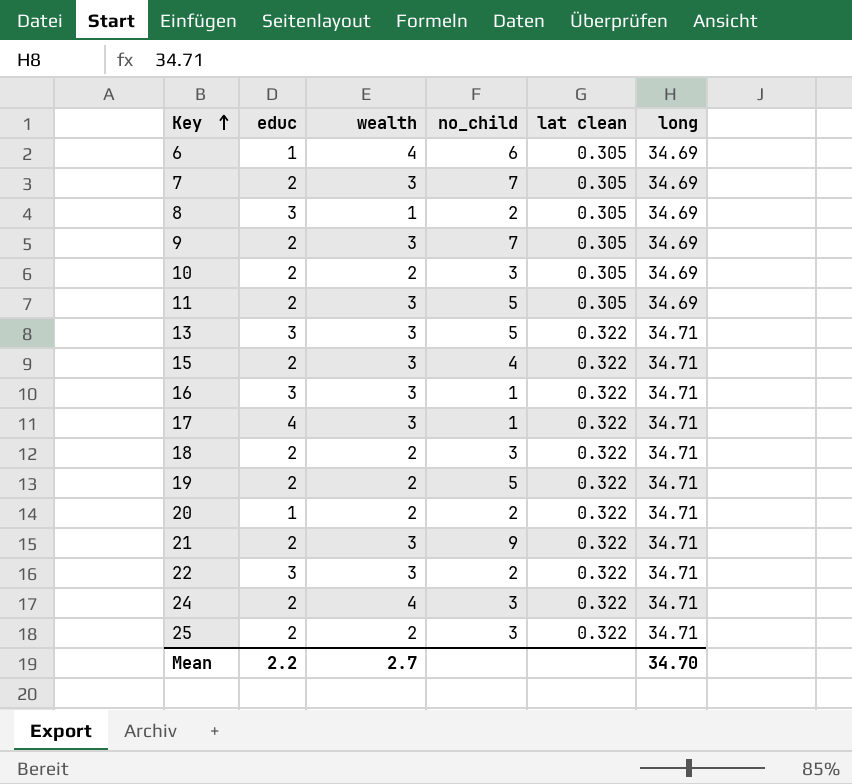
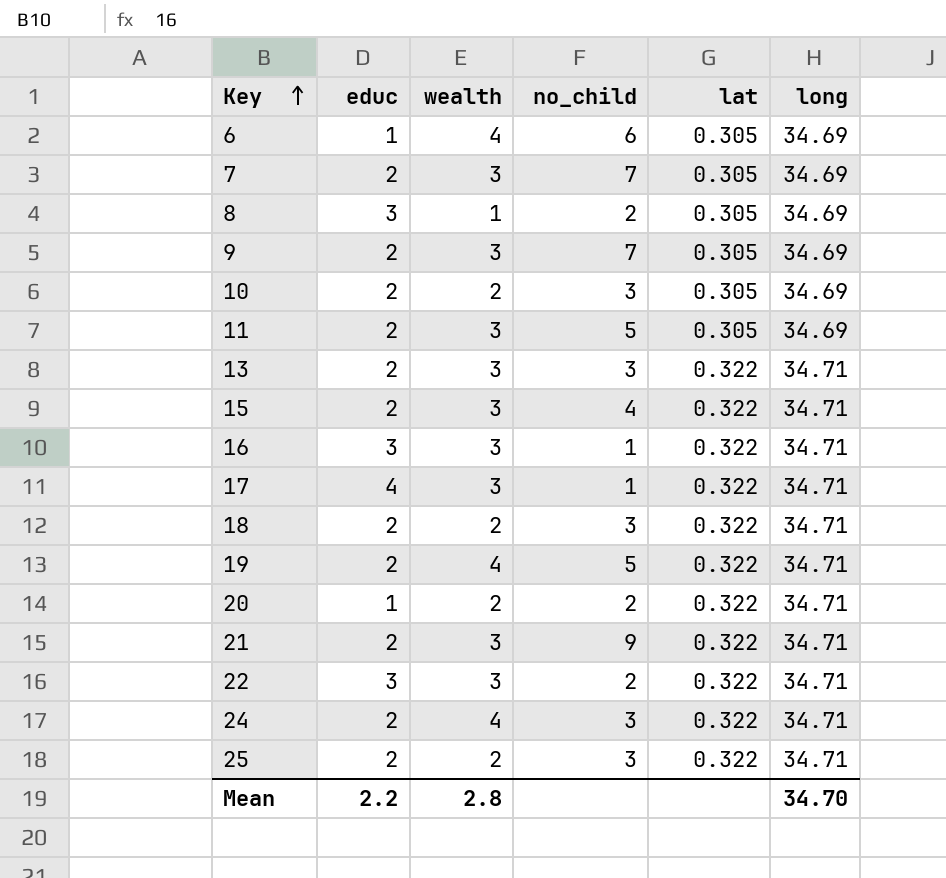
column name: lat clean -> lat
13 | educ: 3 -> 2
13 | no_child: 5 -> 3
19 | wealth: 2 -> 4
Mean | wealth: 2.7 -> 2.8

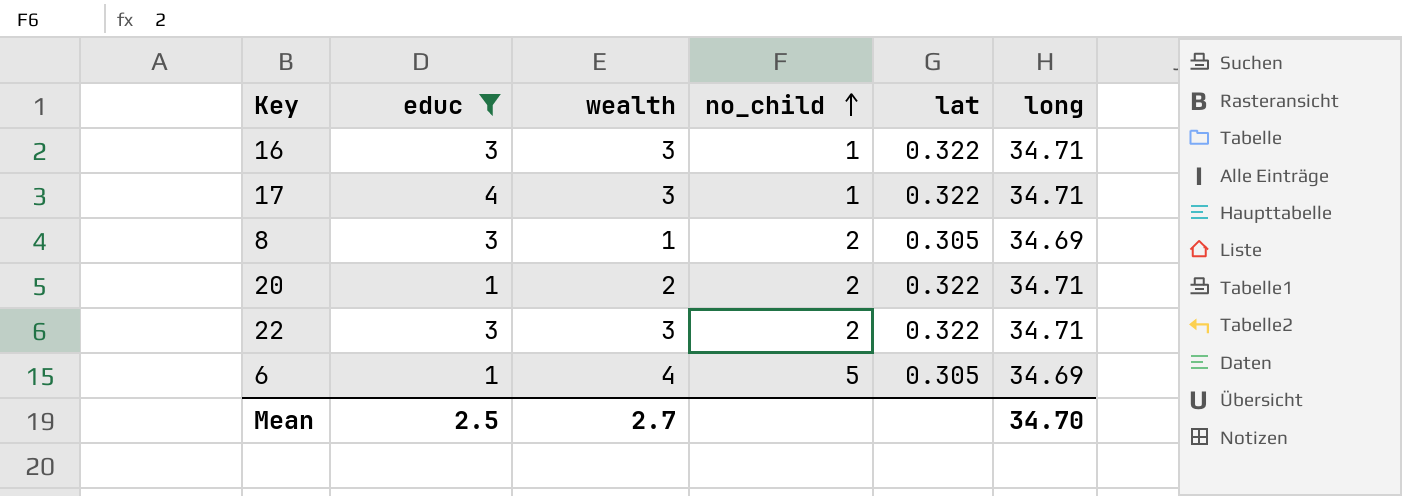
filter: none -> educ != 2
row order: Key ascending -> no_child ascending
6 | no_child: 6 -> 5
Mean | educ: 2.2 -> 2.5
Mean | wealth: 2.8 -> 2.7

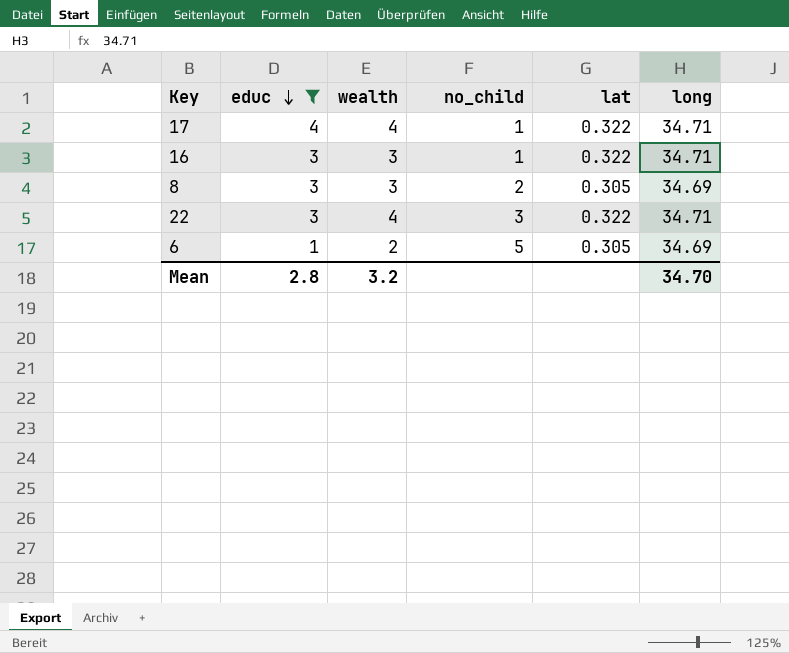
row order: no_child ascending -> educ descending
row 20: 1 | 2 | 2 | 0.322 | 34.71 -> none
17 | wealth: 3 -> 4
8 | wealth: 1 -> 3
22 | wealth: 3 -> 4
22 | no_child: 2 -> 3
6 | wealth: 4 -> 2
Mean | educ: 2.5 -> 2.8
Mean | wealth: 2.7 -> 3.2

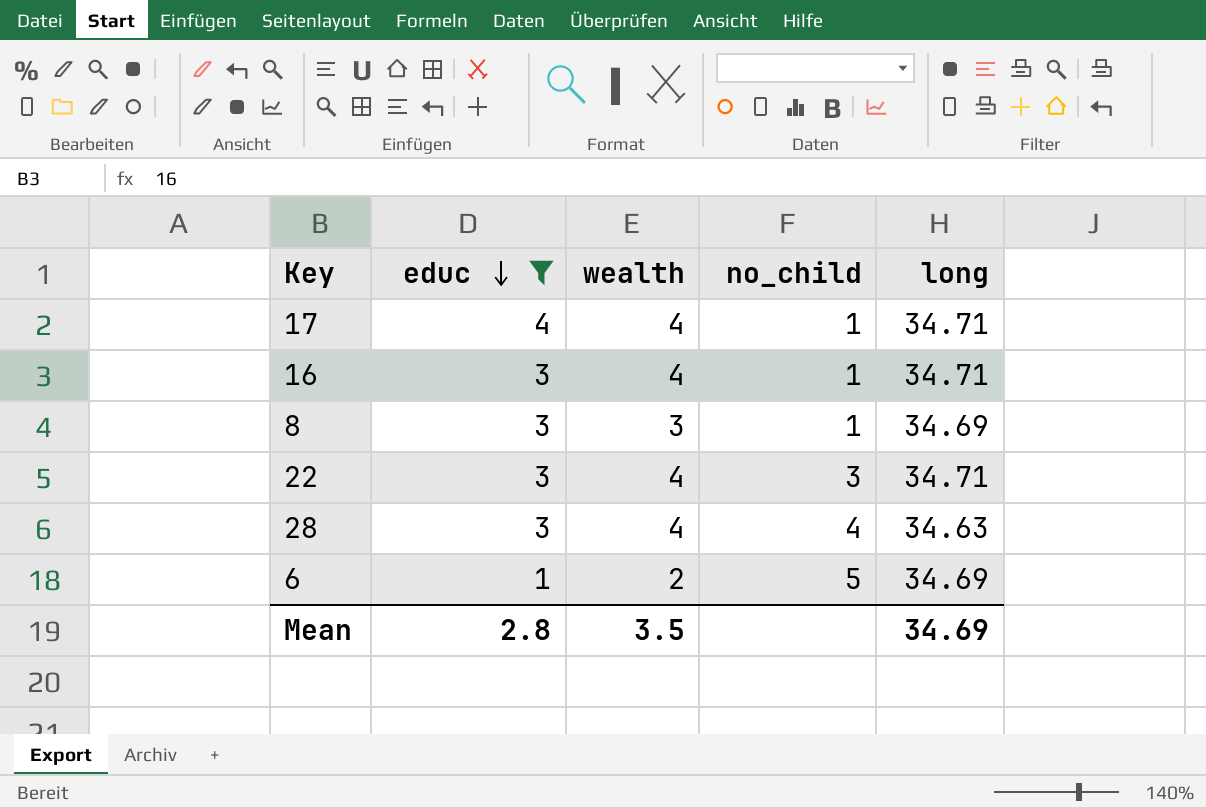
column lat | position: 5 -> none
16 | wealth: 3 -> 4
8 | no_child: 2 -> 1
row 28: none -> 3 | 4 | 4 | 34.63
Mean | wealth: 3.2 -> 3.5
Mean | long: 34.70 -> 34.69

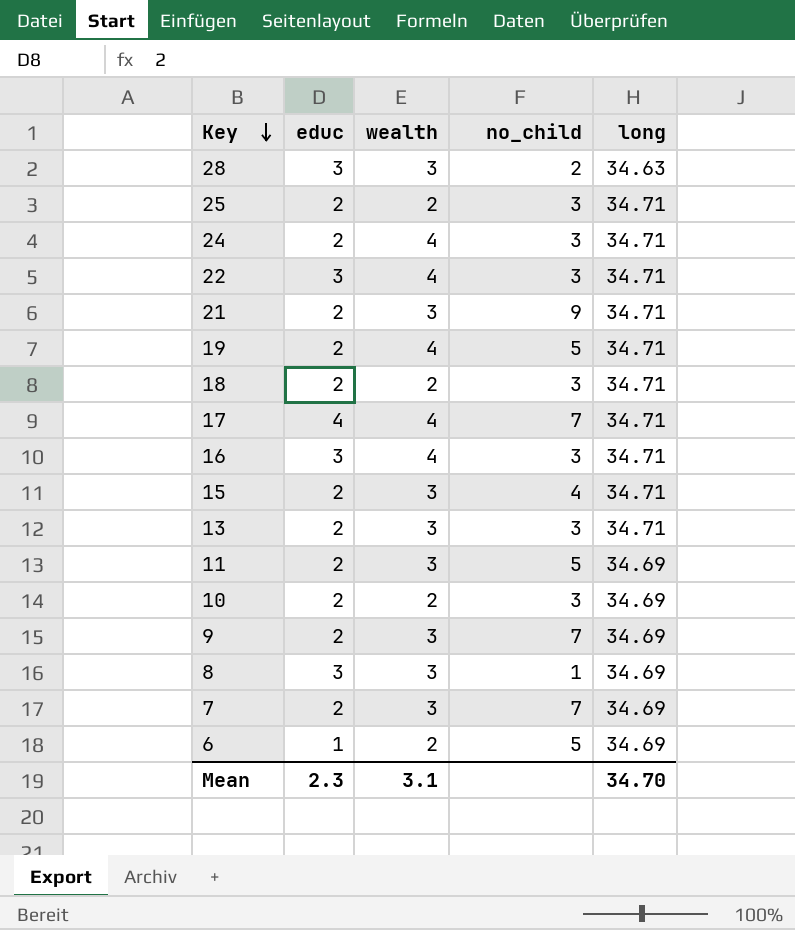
filter: educ != 2 -> none
row order: educ descending -> Key descending
28 | wealth: 4 -> 3
28 | no_child: 4 -> 2
17 | no_child: 1 -> 7
16 | no_child: 1 -> 3
Mean | educ: 2.8 -> 2.3
Mean | wealth: 3.5 -> 3.1
Mean | long: 34.69 -> 34.70

